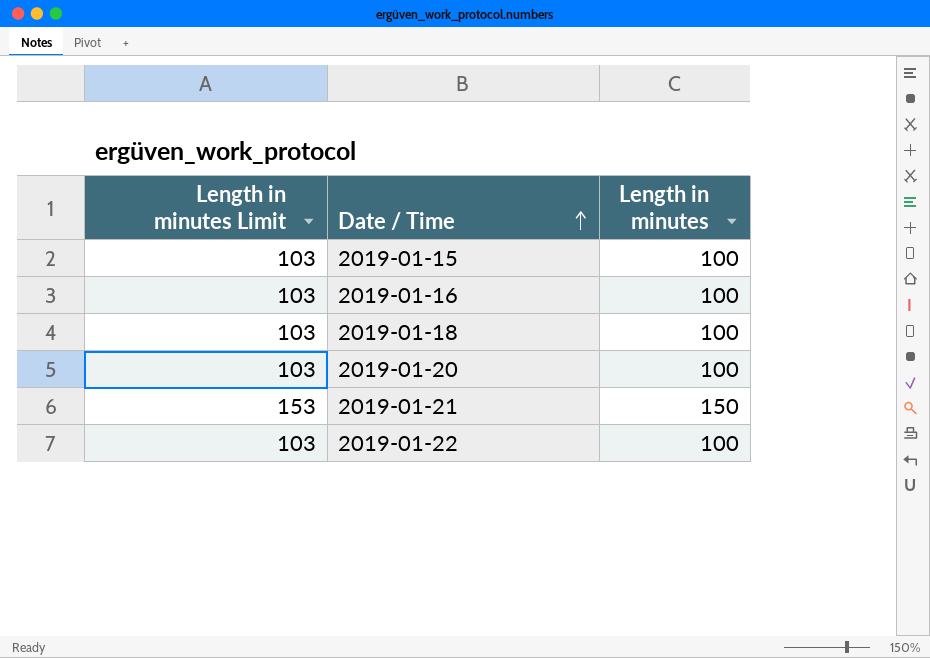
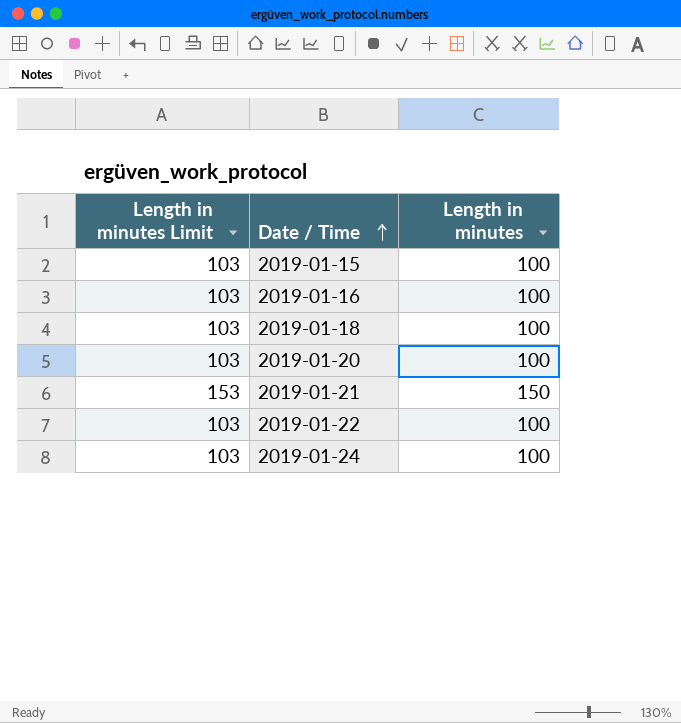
row 2019-01-24: none -> 103 | 100

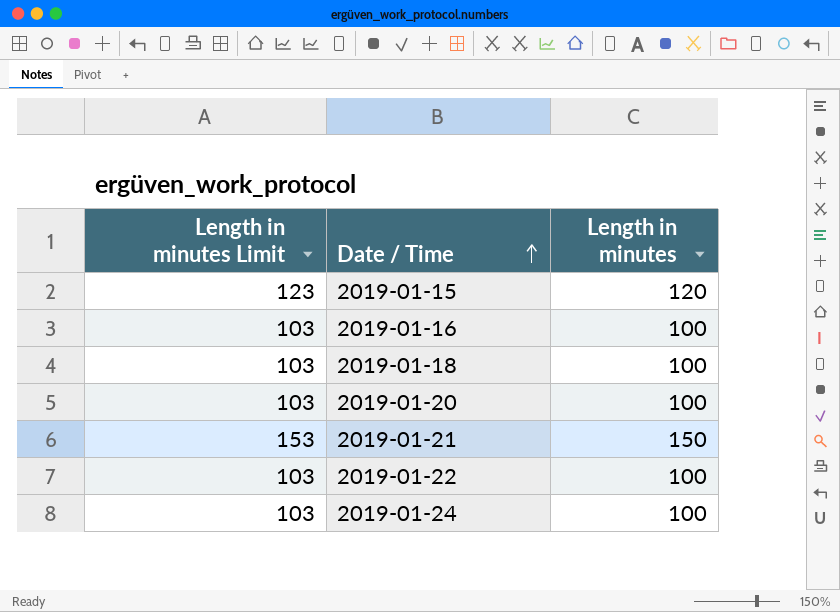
2019-01-15 | Length in minutes Limit: 103 -> 123
2019-01-15 | Length in minutes: 100 -> 120

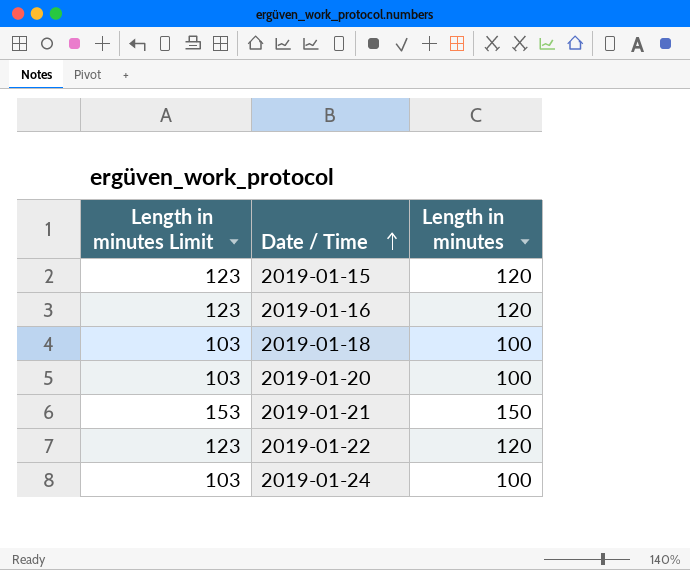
2019-01-16 | Length in minutes Limit: 103 -> 123
2019-01-16 | Length in minutes: 100 -> 120
2019-01-22 | Length in minutes Limit: 103 -> 123
2019-01-22 | Length in minutes: 100 -> 120

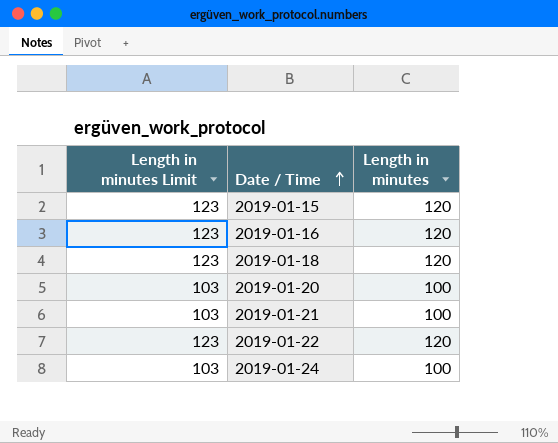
2019-01-18 | Length in minutes Limit: 103 -> 123
2019-01-18 | Length in minutes: 100 -> 120
2019-01-21 | Length in minutes Limit: 153 -> 103
2019-01-21 | Length in minutes: 150 -> 100

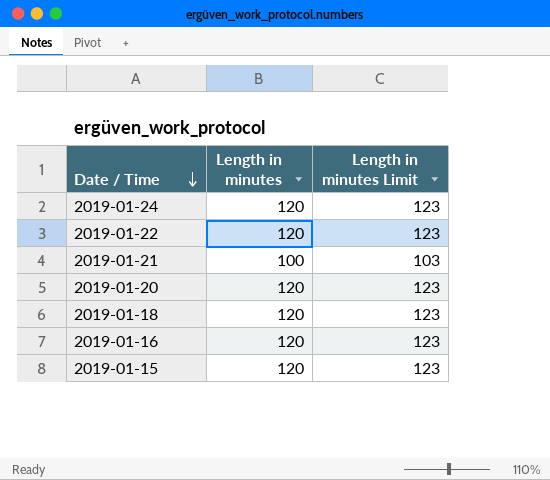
row order: Date / Time ascending -> Date / Time descending
column Length in minutes Limit | position: 1 -> 3
2019-01-24 | Length in minutes: 100 -> 120
2019-01-24 | Length in minutes Limit: 103 -> 123
2019-01-20 | Length in minutes: 100 -> 120
2019-01-20 | Length in minutes Limit: 103 -> 123

